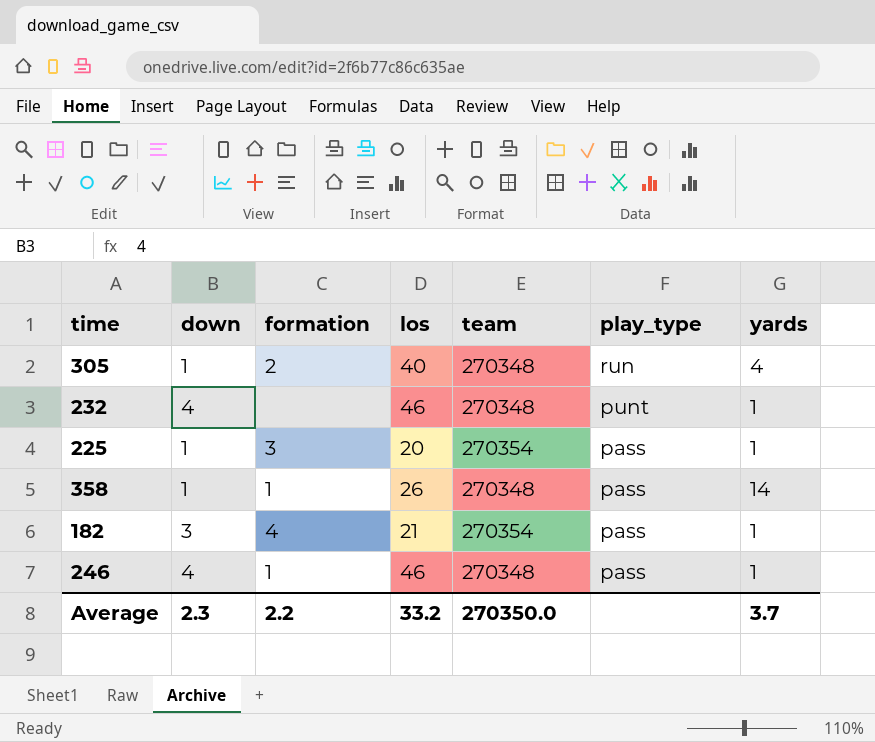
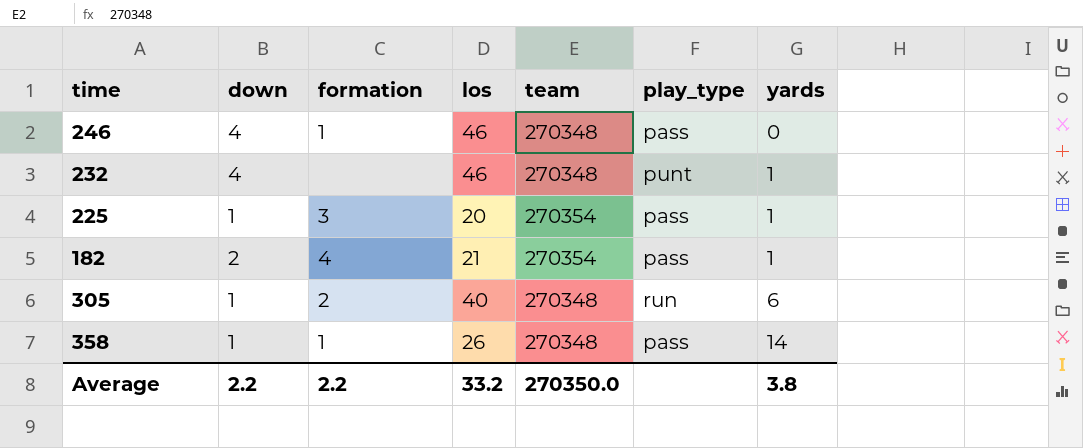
row order: play_type descending -> yards ascending
246 | yards: 1 -> 0
182 | down: 3 -> 2
305 | yards: 4 -> 6
Average | down: 2.3 -> 2.2
Average | yards: 3.7 -> 3.8

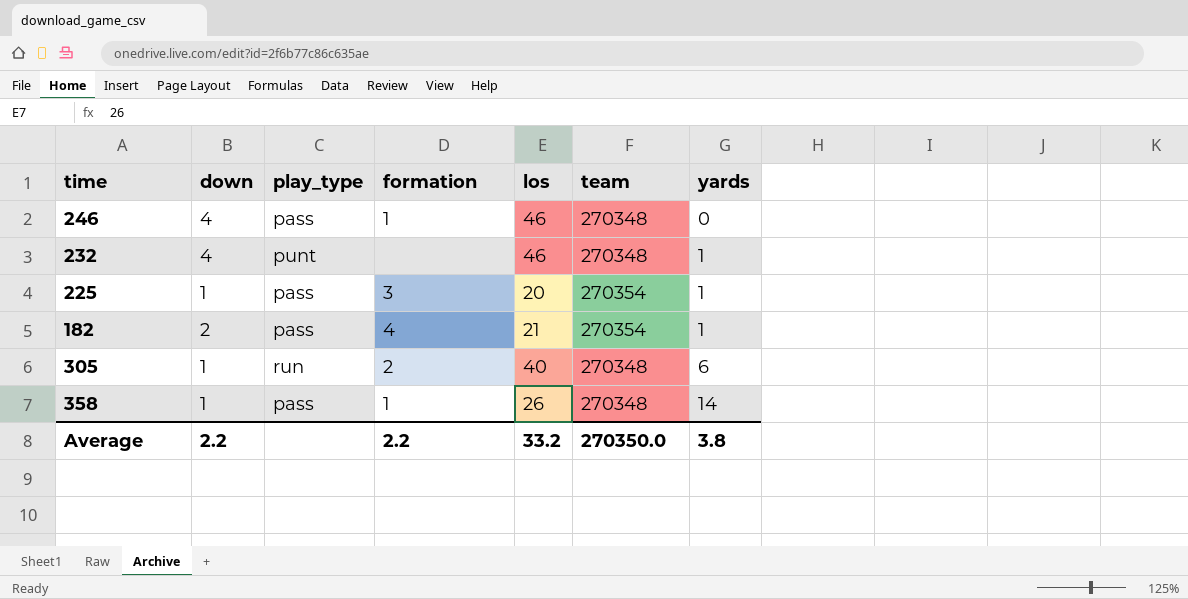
column play_type | position: 6 -> 3

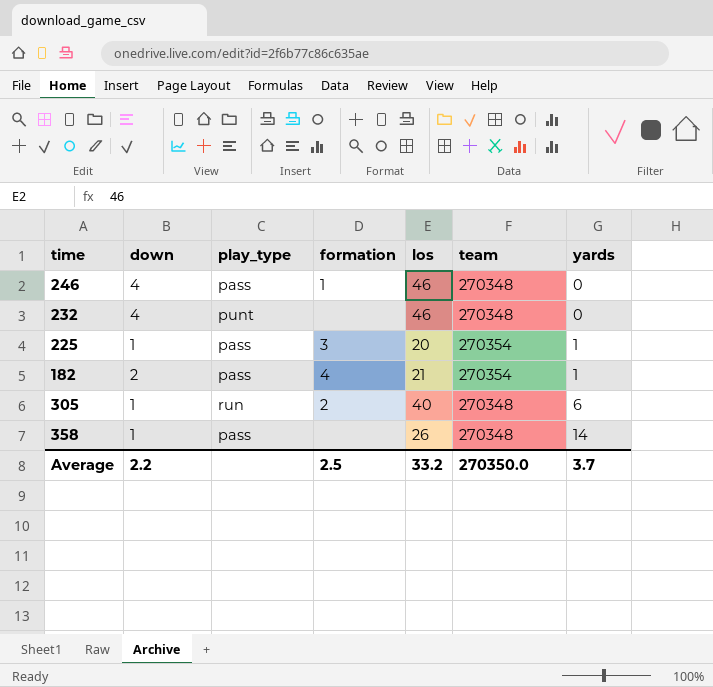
232 | yards: 1 -> 0
358 | formation: 1 -> none
Average | formation: 2.2 -> 2.5
Average | yards: 3.8 -> 3.7

